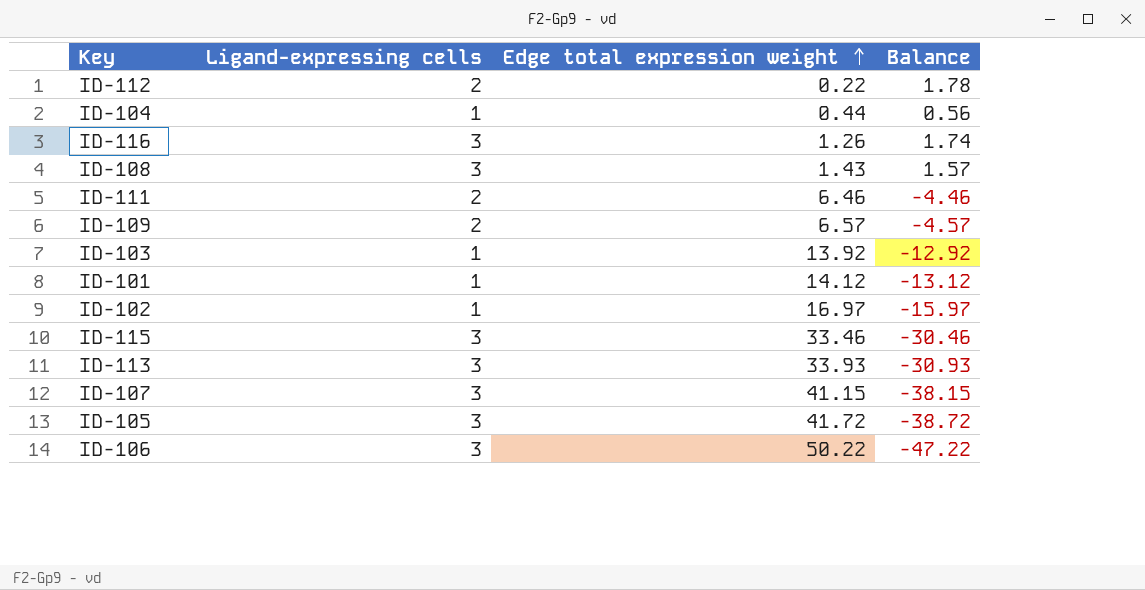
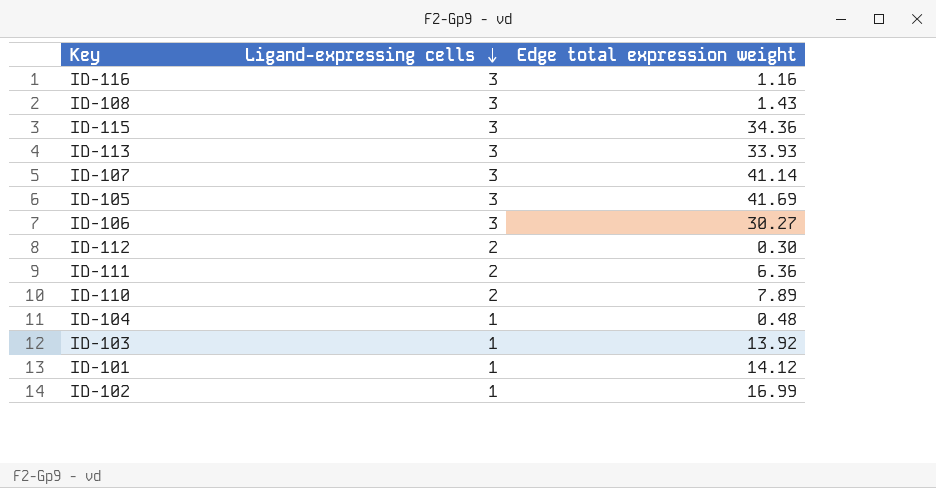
row order: Edge total expression weight ascending -> Ligand-expressing cells descending
column Balance | formula: [Ligand-expressing cells] - [Edge total expression weight] -> none
row ID-109: 2 | 6.57 | -4.57 -> none
ID-116 | Edge total expression weight: 1.26 -> 1.16
ID-115 | Edge total expression weight: 33.46 -> 34.36
ID-107 | Edge total expression weight: 41.15 -> 41.14
ID-105 | Edge total expression weight: 41.72 -> 41.69
ID-106 | Edge total expression weight: 50.22 -> 30.27
ID-112 | Edge total expression weight: 0.22 -> 0.30
ID-111 | Edge total expression weight: 6.46 -> 6.36
row ID-110: none -> 2 | 7.89
ID-104 | Edge total expression weight: 0.44 -> 0.48
ID-102 | Edge total expression weight: 16.97 -> 16.99

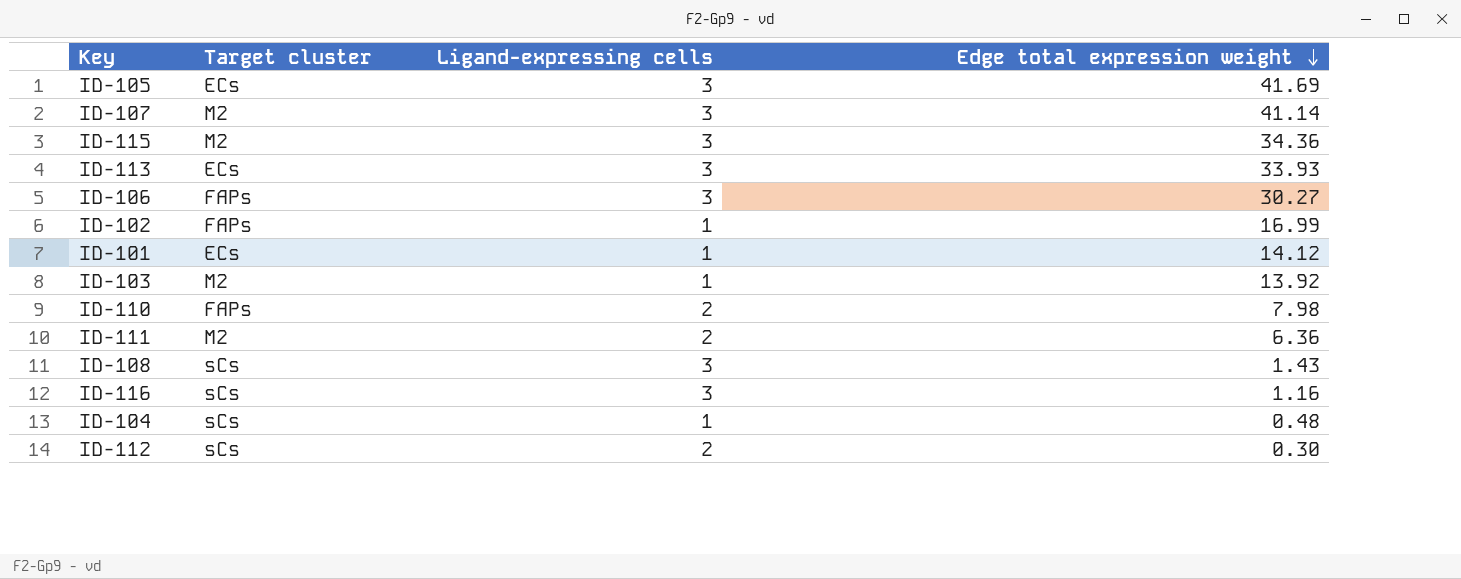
row order: Ligand-expressing cells descending -> Edge total expression weight descending
column Target cluster | position: none -> 2
ID-110 | Edge total expression weight: 7.89 -> 7.98

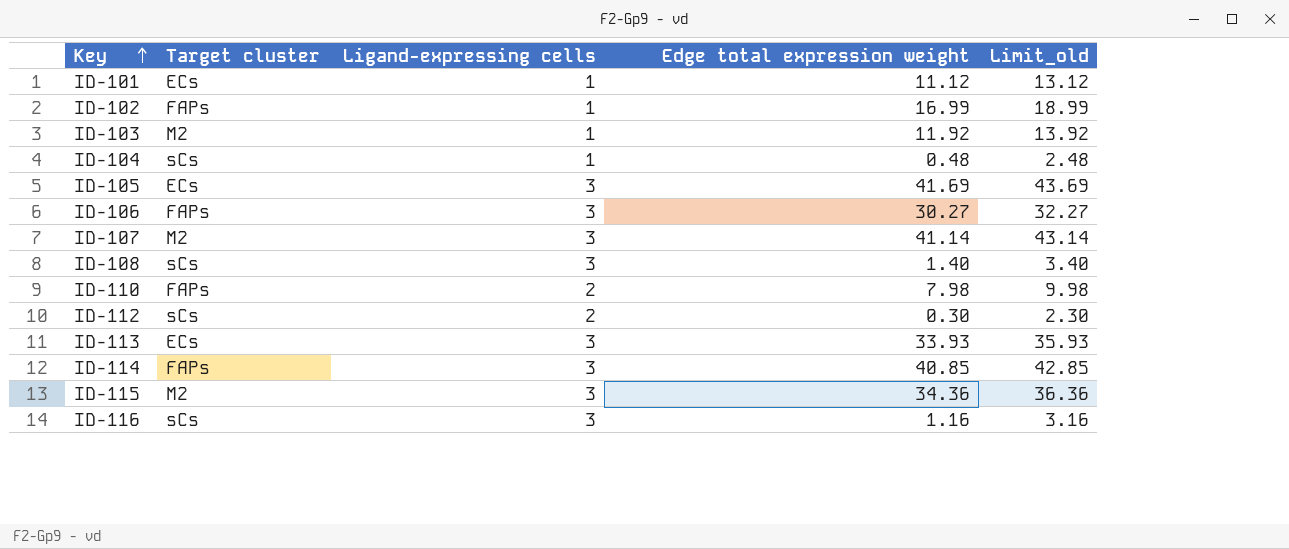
row order: Edge total expression weight descending -> Key ascending
column Limit_old | formula: none -> [Edge total expression weight] + 2
row ID-111: M2 | 2 | 6.36 -> none
ID-101 | Edge total expression weight: 14.12 -> 11.12
ID-103 | Edge total expression weight: 13.92 -> 11.92
ID-108 | Edge total expression weight: 1.43 -> 1.40
row ID-114: none -> FAPs | 3 | 40.85 | 42.85

